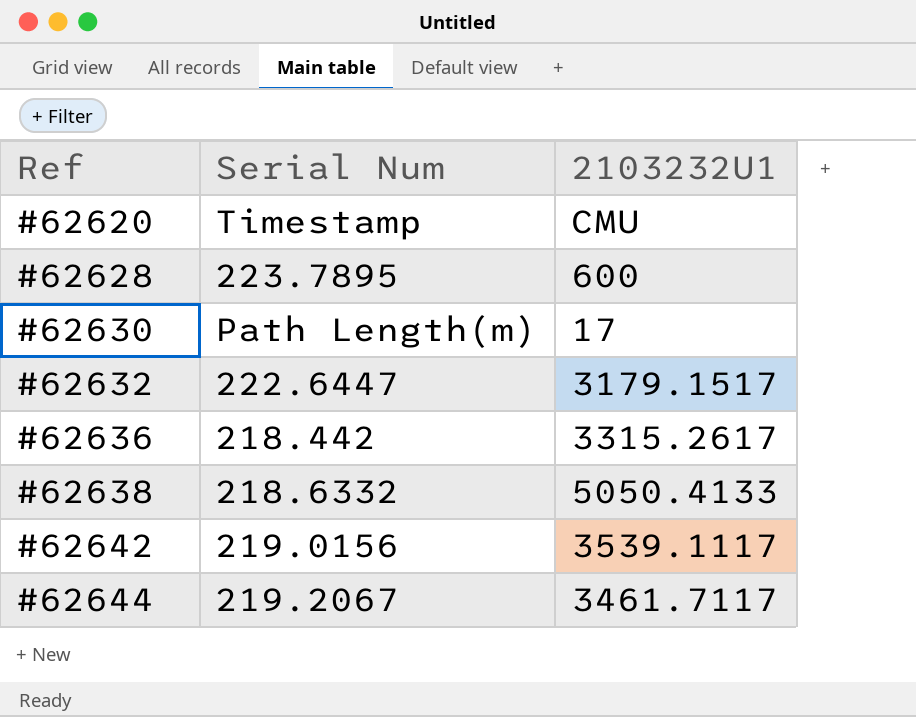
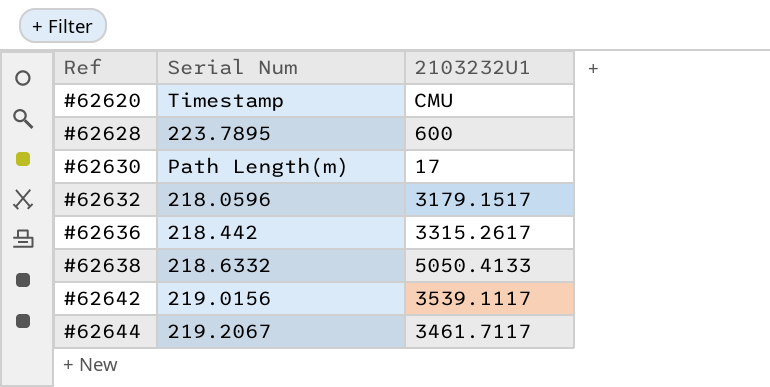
#62632 | Serial Num: 222.6447 -> 218.0596

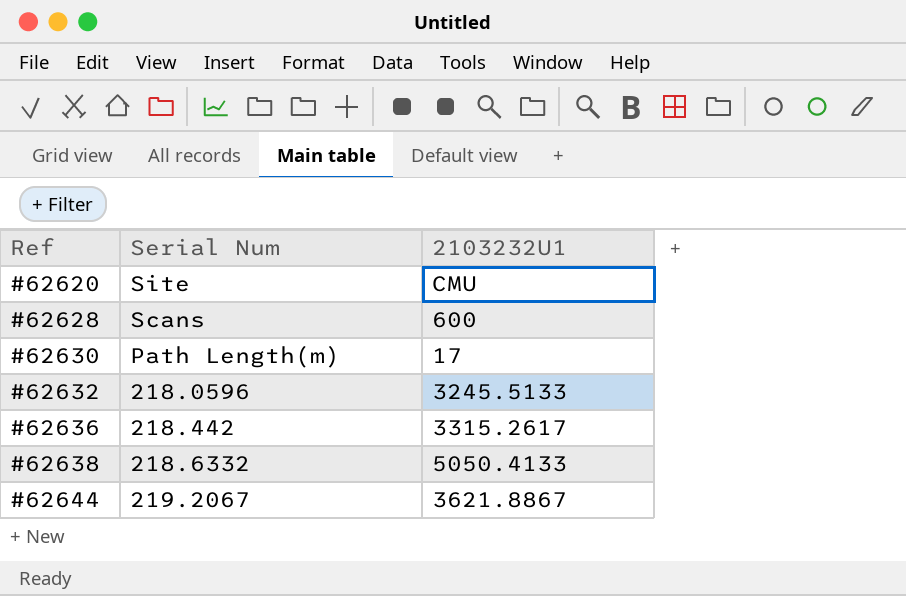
row #62642: 219.0156 | 3539.1117 -> none
#62620 | Serial Num: Timestamp -> Site
#62628 | Serial Num: 223.7895 -> Scans
#62632 | 2103232U1: 3179.1517 -> 3245.5133
#62644 | 2103232U1: 3461.7117 -> 3621.8867

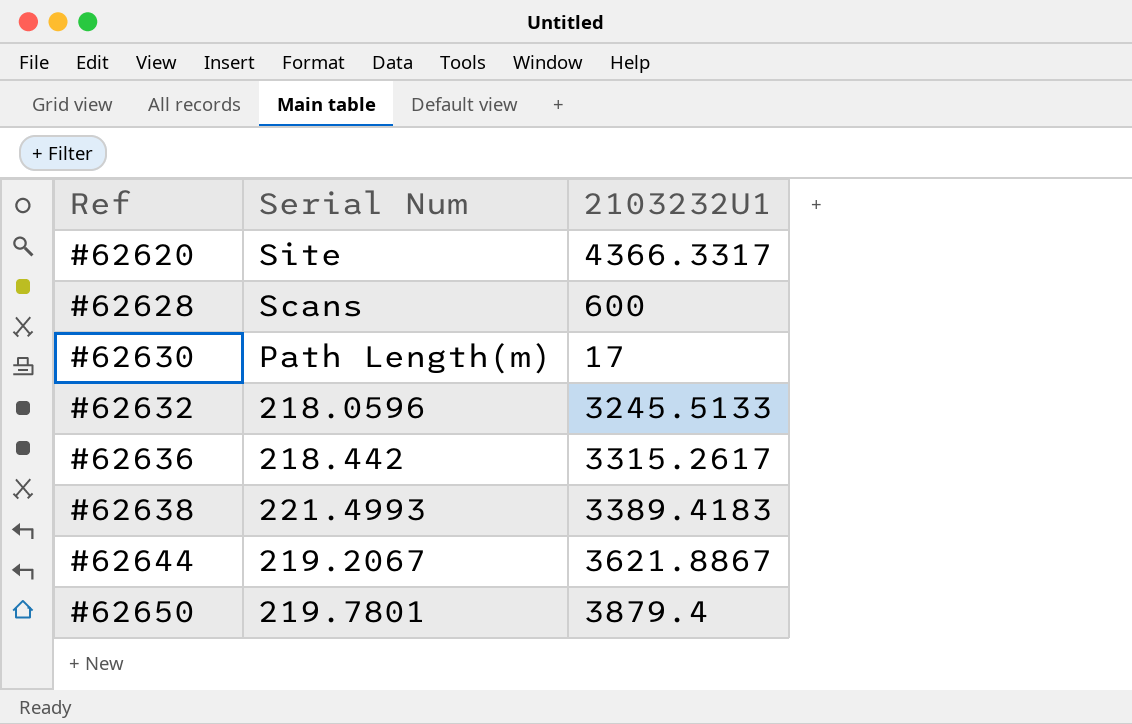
#62620 | 2103232U1: CMU -> 4366.3317
#62638 | Serial Num: 218.6332 -> 221.4993
#62638 | 2103232U1: 5050.4133 -> 3389.4183
row #62650: none -> 219.7801 | 3879.4

